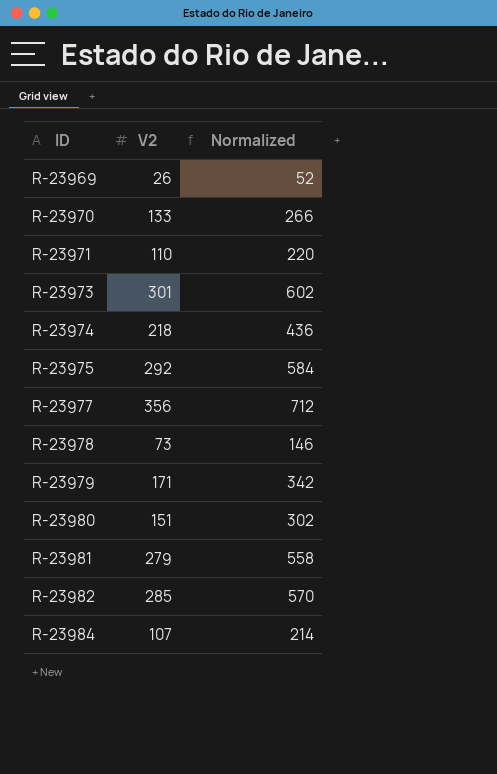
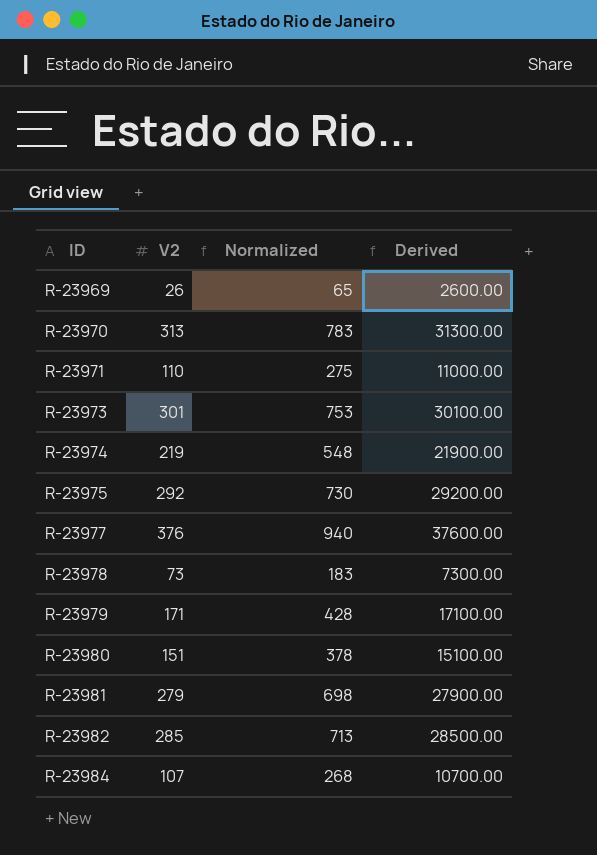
column Normalized | formula: [V2] * 2 -> [V2] * 2.5
column Derived | formula: none -> [V2] * 100
R-23970 | V2: 133 -> 313
R-23974 | V2: 218 -> 219
R-23977 | V2: 356 -> 376

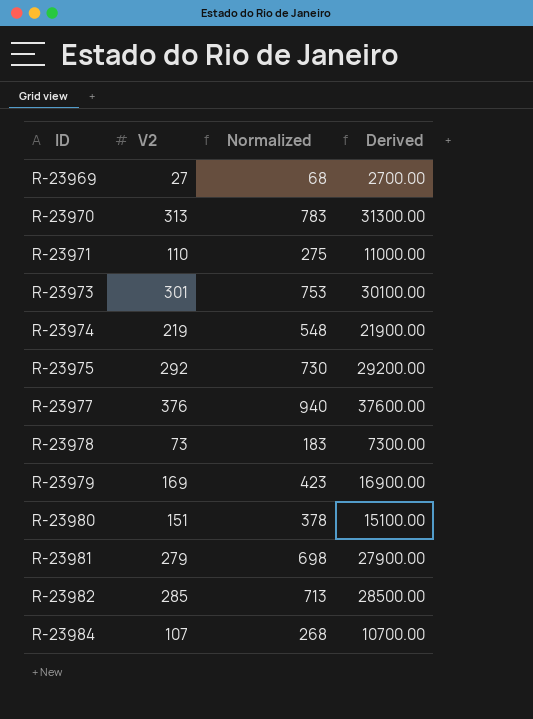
R-23969 | V2: 26 -> 27
R-23969 | Normalized: 65 -> 68
R-23969 | Derived: 2600.00 -> 2700.00
R-23979 | V2: 171 -> 169
R-23979 | Normalized: 428 -> 423
R-23979 | Derived: 17100.00 -> 16900.00

